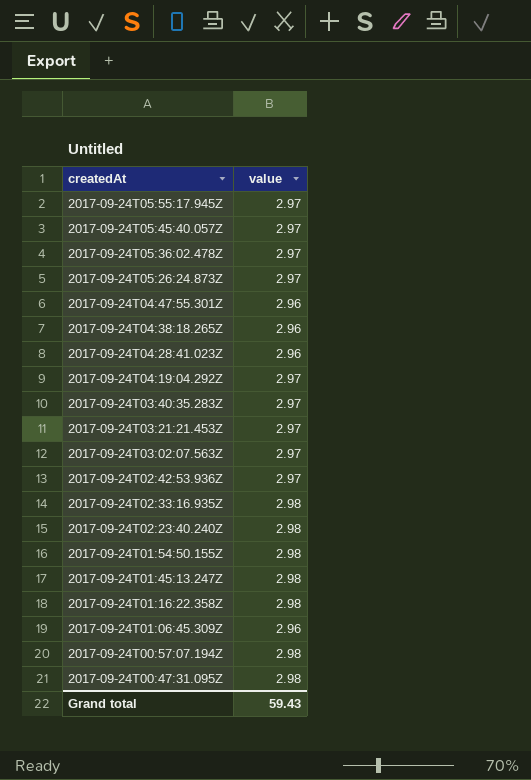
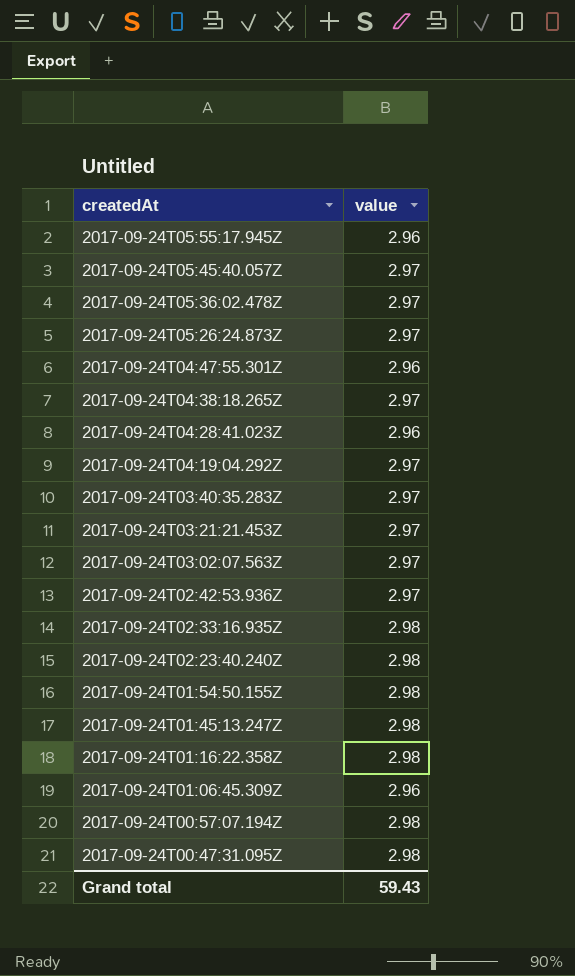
2017-09-24T05:55:17.945Z | value: 2.97 -> 2.96
2017-09-24T04:38:18.265Z | value: 2.96 -> 2.97

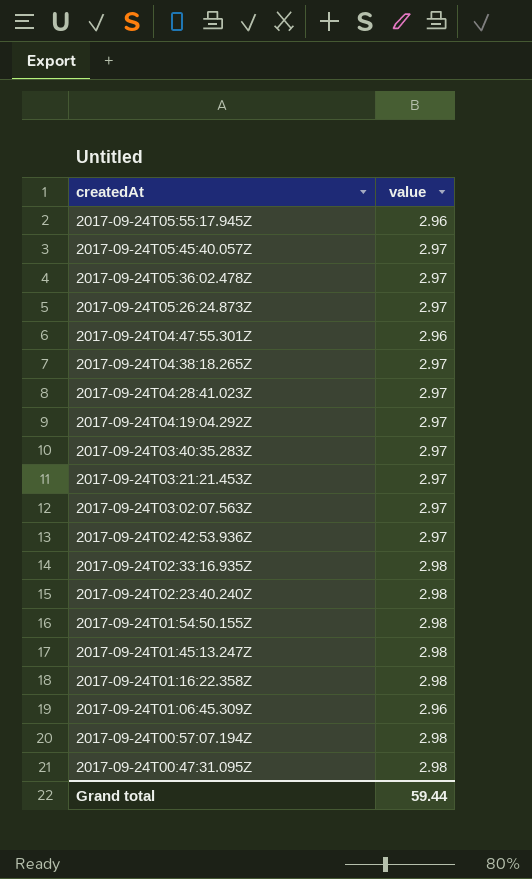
2017-09-24T04:28:41.023Z | value: 2.96 -> 2.97
Grand total | value: 59.43 -> 59.44

